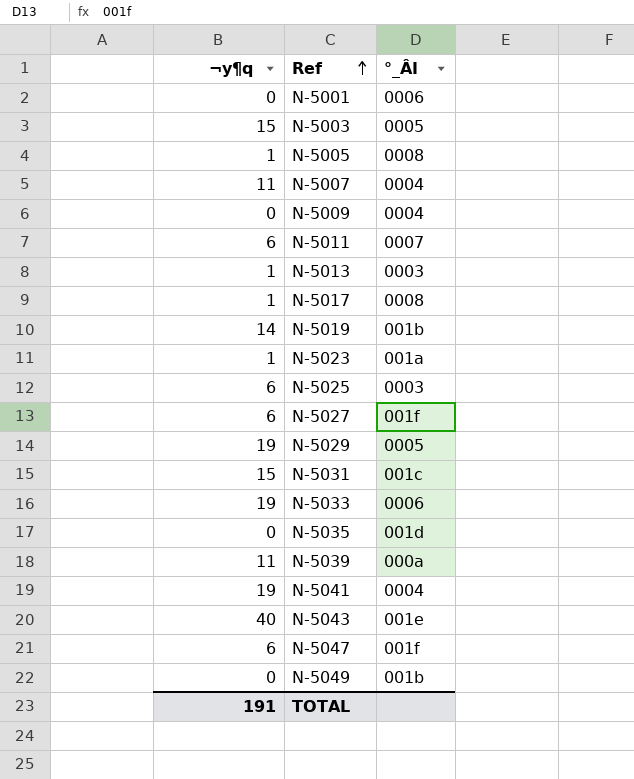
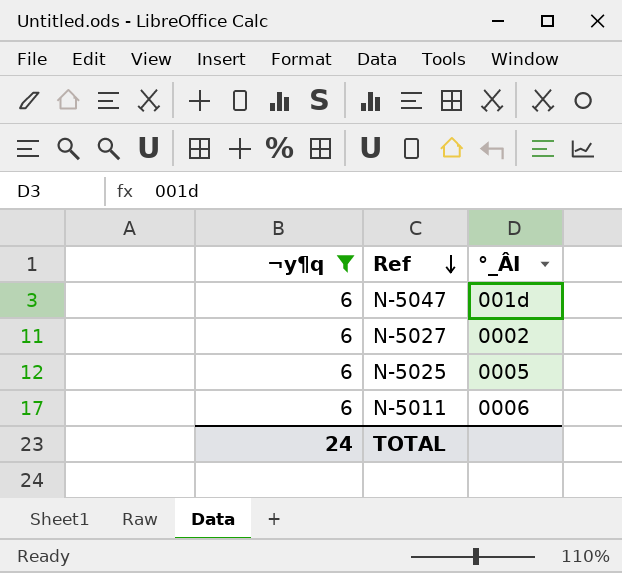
filter: none -> ¬y¶q = 6
row order: Ref ascending -> Ref descending
N-5047 | °_ÂI: 001f -> 001d
N-5027 | °_ÂI: 001f -> 0002
N-5025 | °_ÂI: 0003 -> 0005
N-5011 | °_ÂI: 0007 -> 0006
TOTAL | ¬y¶q: 191 -> 24

